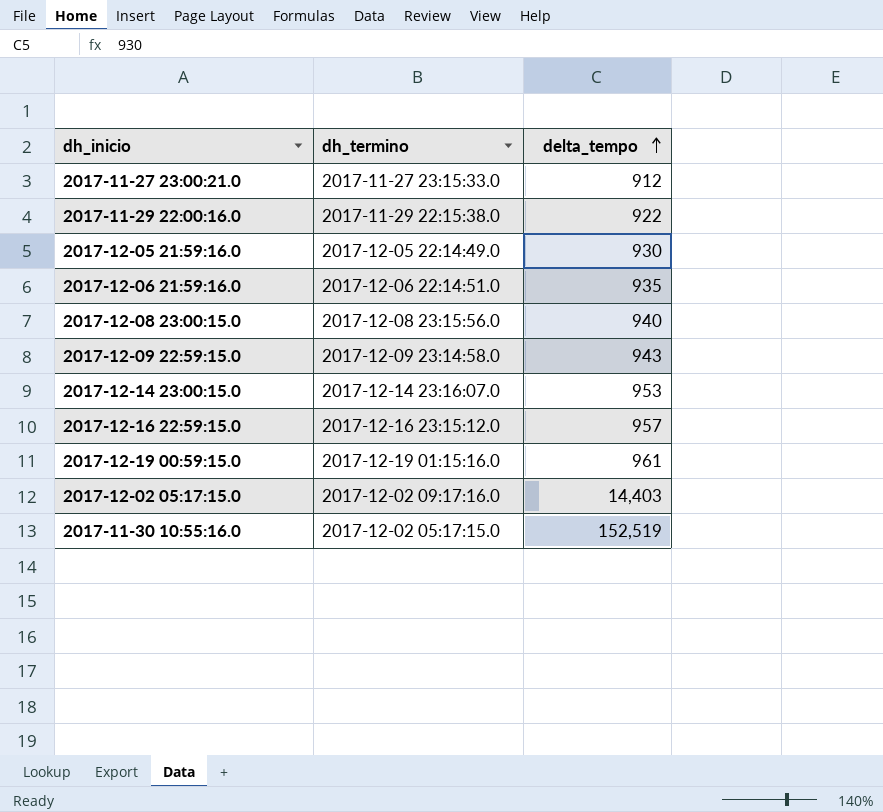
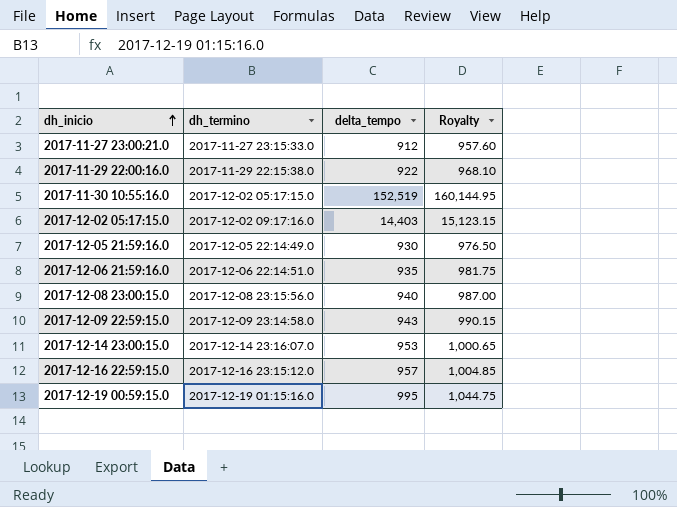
row order: delta_tempo ascending -> dh_inicio ascending
column Royalty | formula: none -> [delta_tempo] * 1.05
2017-12-19 00:59:15.0 | delta_tempo: 961 -> 995

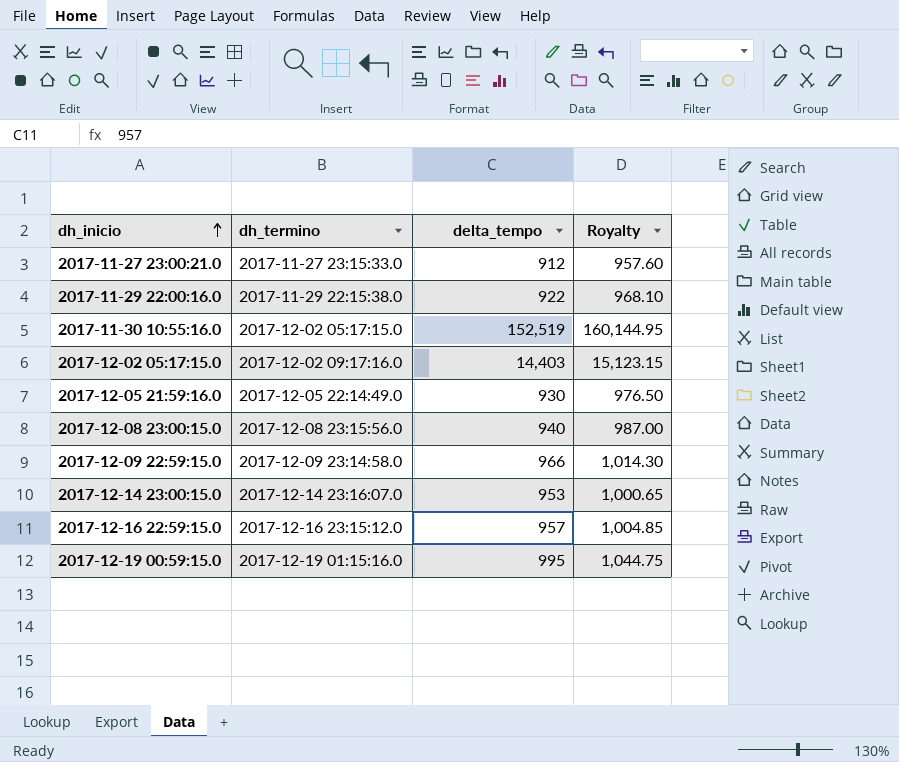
row 2017-12-06 21:59:16.0: 2017-12-06 22:14:51.0 | 935 | 981.75 -> none
2017-12-09 22:59:15.0 | delta_tempo: 943 -> 966
2017-12-09 22:59:15.0 | Royalty: 990.15 -> 1,014.30

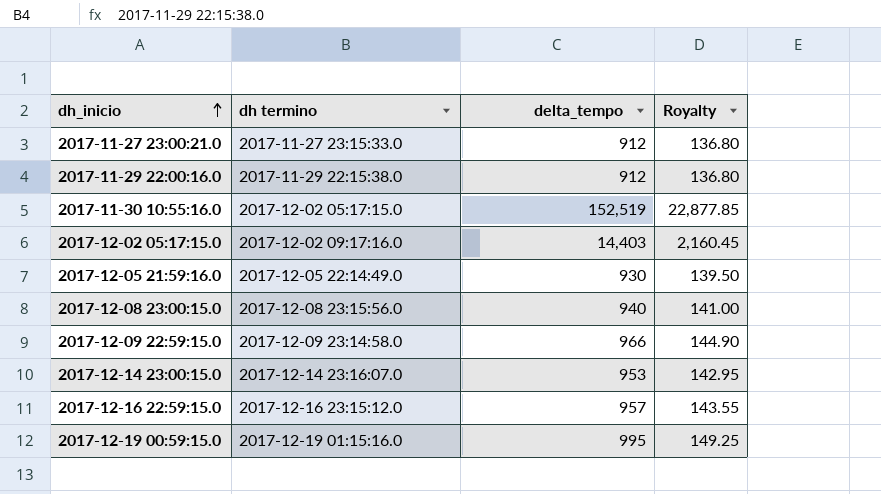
column name: dh_termino -> dh termino
column Royalty | formula: [delta_tempo] * 1.05 -> [delta_tempo] * 0.15
2017-11-29 22:00:16.0 | delta_tempo: 922 -> 912

